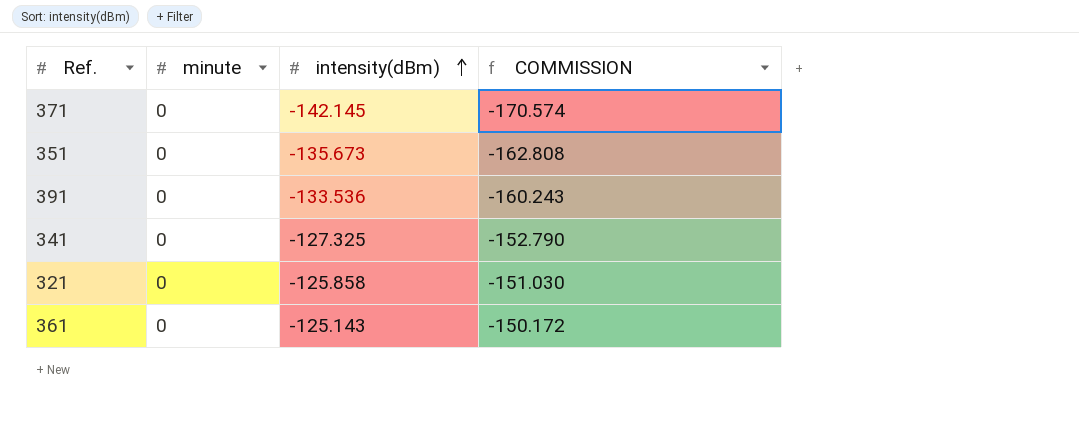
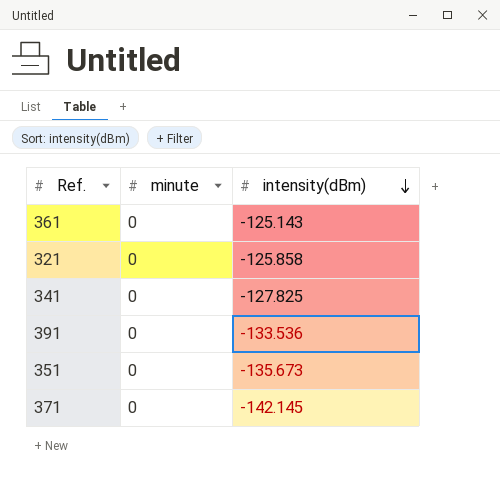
row order: intensity(dBm) ascending -> intensity(dBm) descending
column COMMISSION | formula: [intensity(dBm)] * 1.2 -> none
341 | intensity(dBm): -127.325 -> -127.825

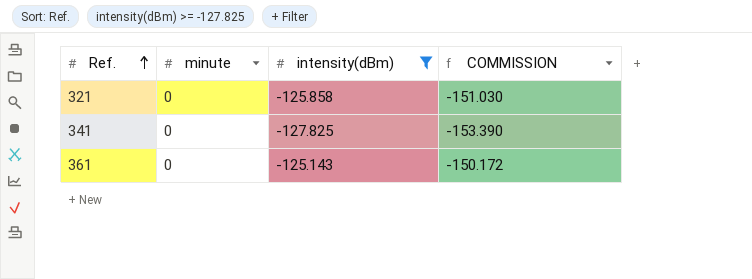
filter: none -> intensity(dBm) >= -127.825
row order: intensity(dBm) descending -> Ref. ascending
column COMMISSION | formula: none -> [intensity(dBm)] * 1.2

